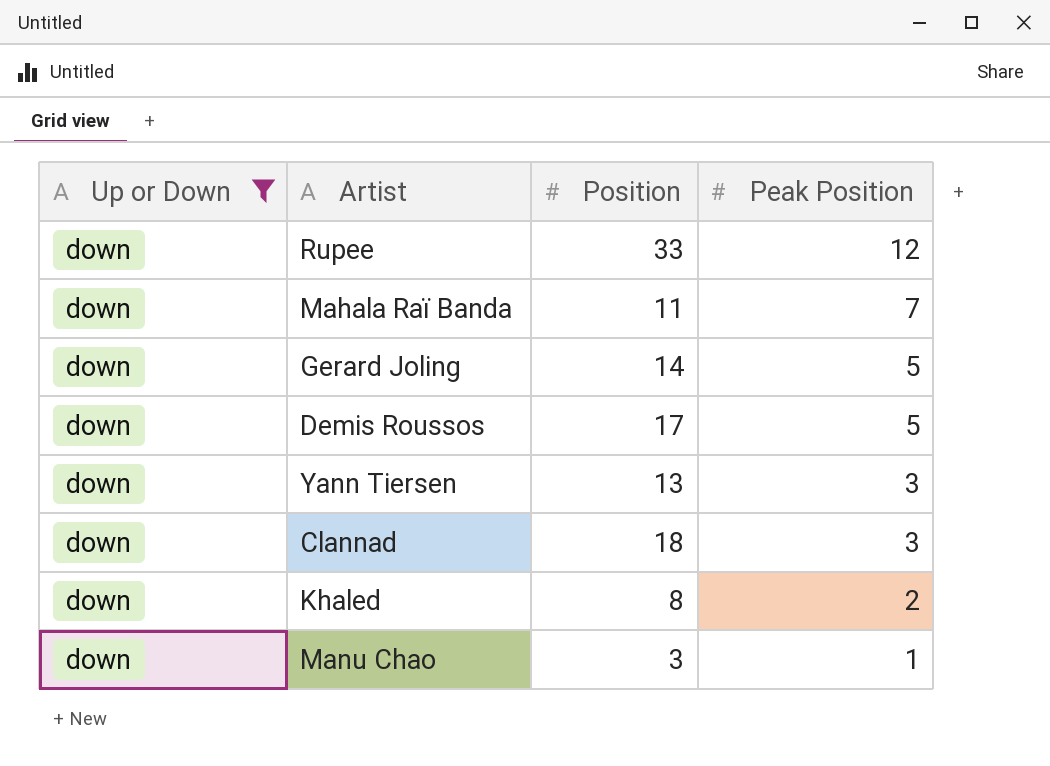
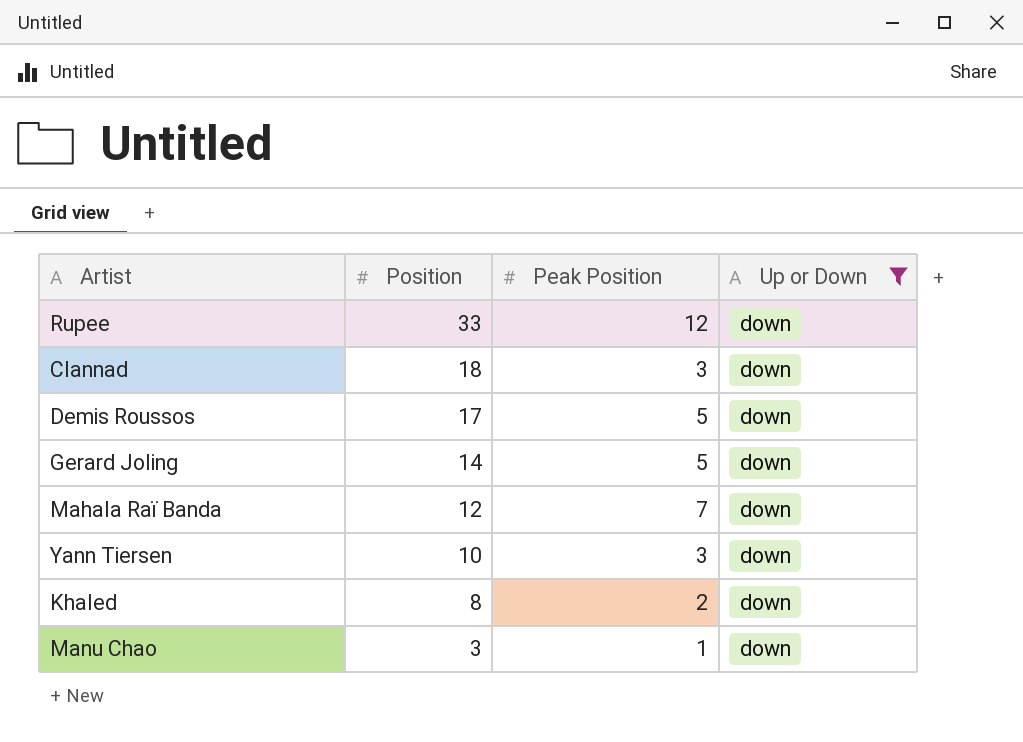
row order: Peak Position descending -> Position descending
column Up or Down | position: 1 -> 4
Mahala Raï Banda | Position: 11 -> 12
Yann Tiersen | Position: 13 -> 10

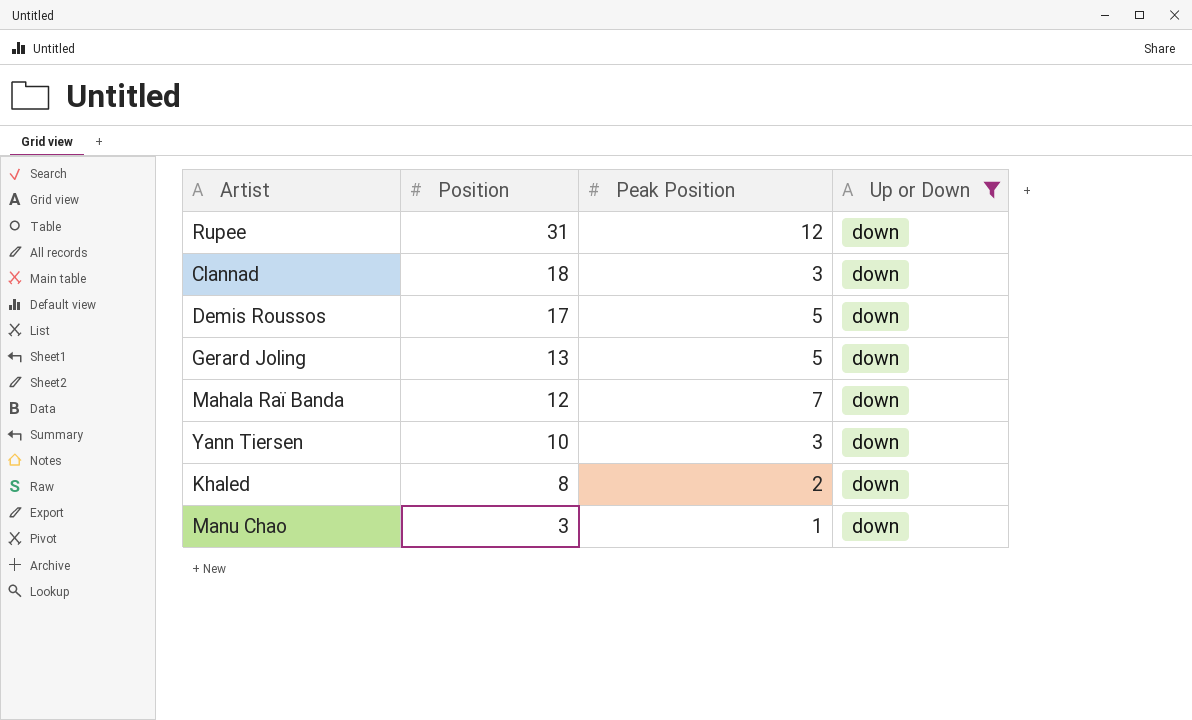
Rupee | Position: 33 -> 31
Gerard Joling | Position: 14 -> 13

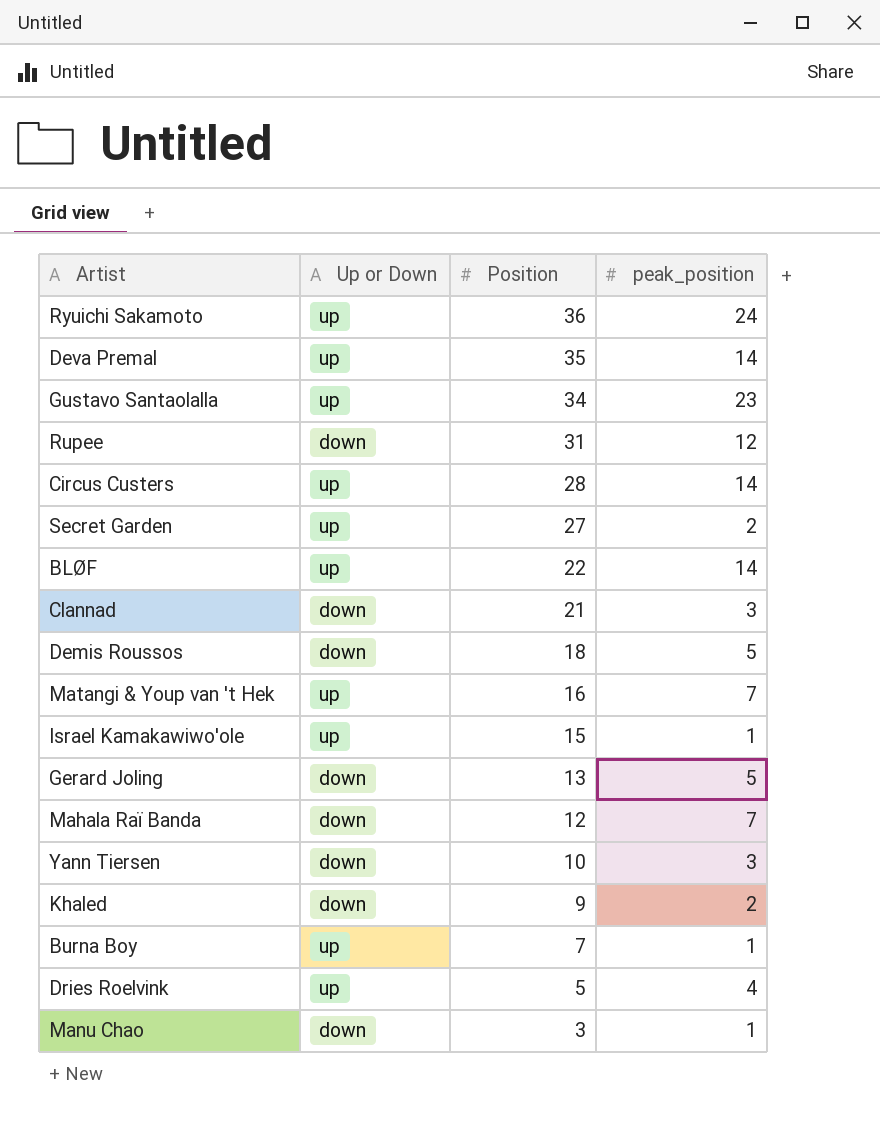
filter: Up or Down = down -> none
column Up or Down | position: 4 -> 2
column name: Peak Position -> peak_position
Clannad | Position: 18 -> 21
Demis Roussos | Position: 17 -> 18
Khaled | Position: 8 -> 9

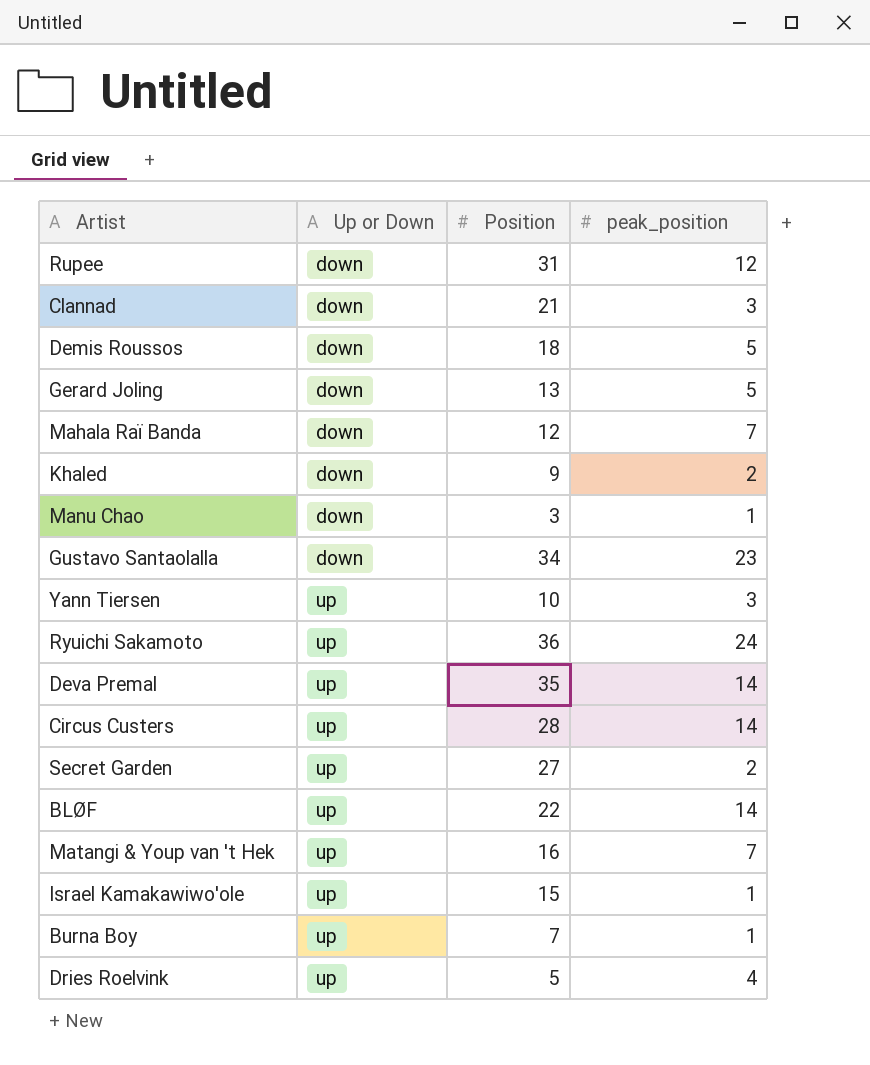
row order: Position descending -> Up or Down ascending
Gustavo Santaolalla | Up or Down: up -> down
Yann Tiersen | Up or Down: down -> up

